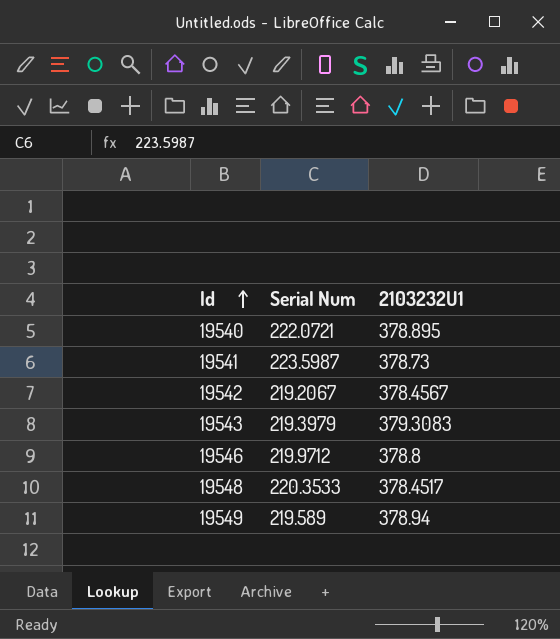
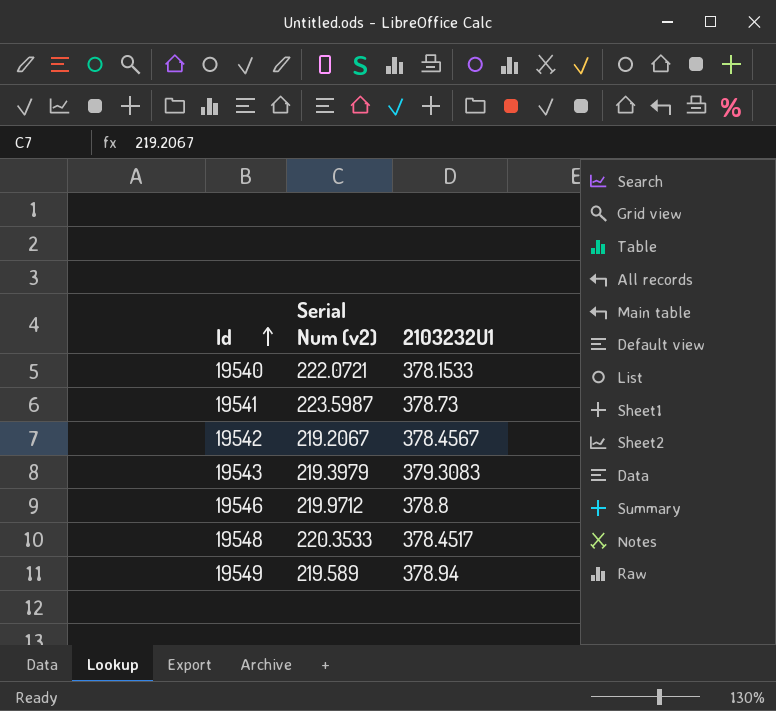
column name: Serial Num -> Serial Num (v2)
19540 | 2103232U1: 378.895 -> 378.1533

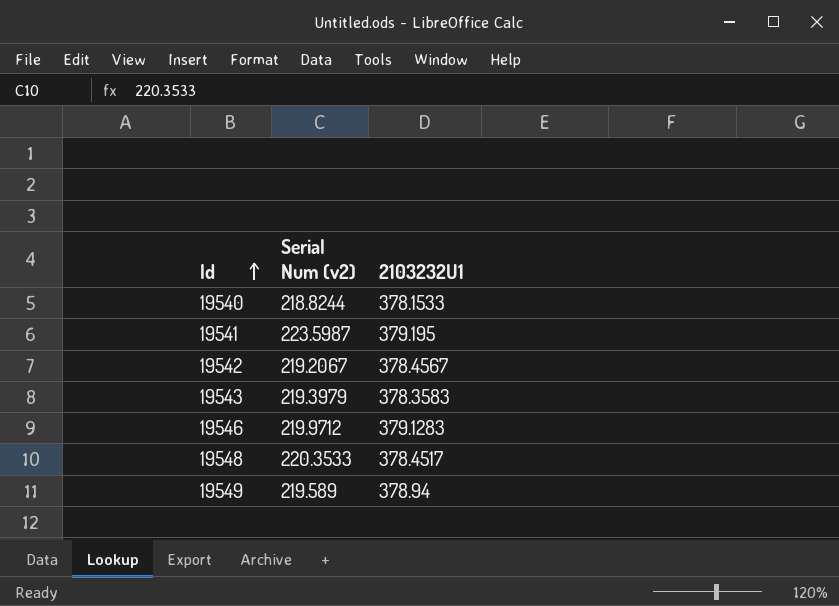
19540 | Serial Num (v2): 222.0721 -> 218.8244
19541 | 2103232U1: 378.73 -> 379.195
19543 | 2103232U1: 379.3083 -> 378.3583
19546 | 2103232U1: 378.8 -> 379.1283

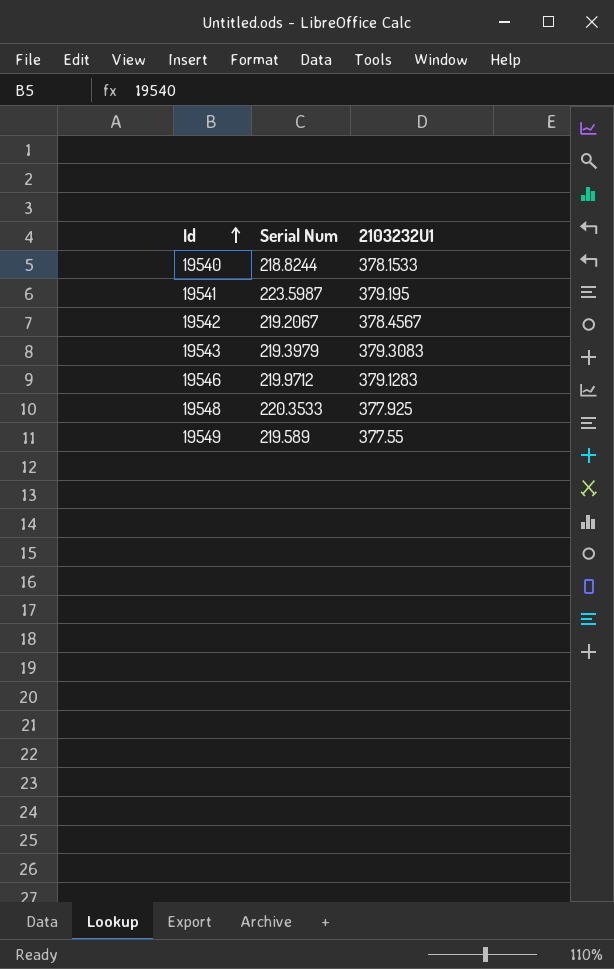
column name: Serial Num (v2) -> Serial Num
19543 | 2103232U1: 378.3583 -> 379.3083
19548 | 2103232U1: 378.4517 -> 377.925
19549 | 2103232U1: 378.94 -> 377.55

